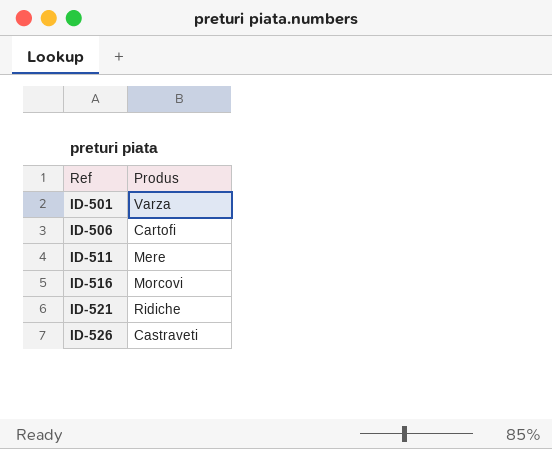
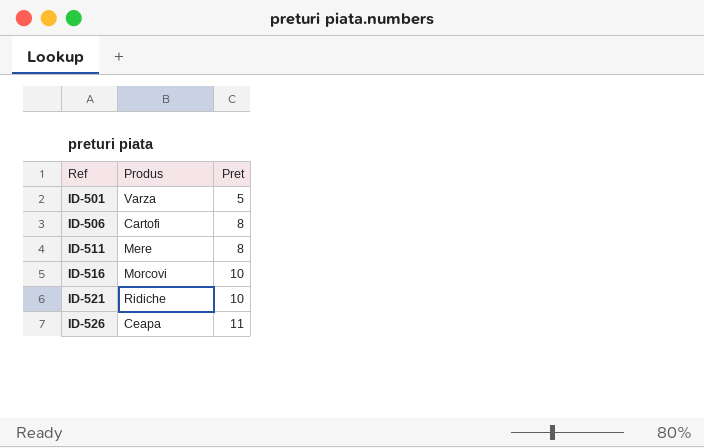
column Pret | position: none -> 3
ID-526 | Produs: Castraveti -> Ceapa

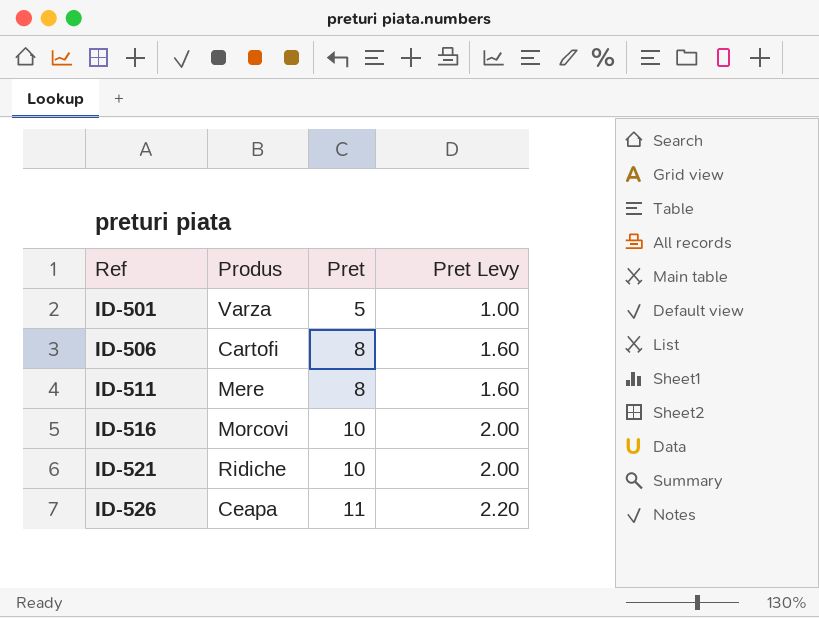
column Pret Levy | formula: none -> [Pret] * 0.2

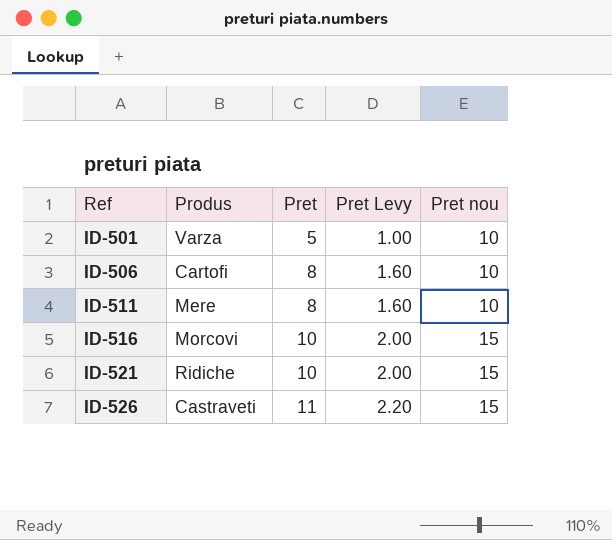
column Pret nou | position: none -> 5
ID-526 | Produs: Ceapa -> Castraveti

